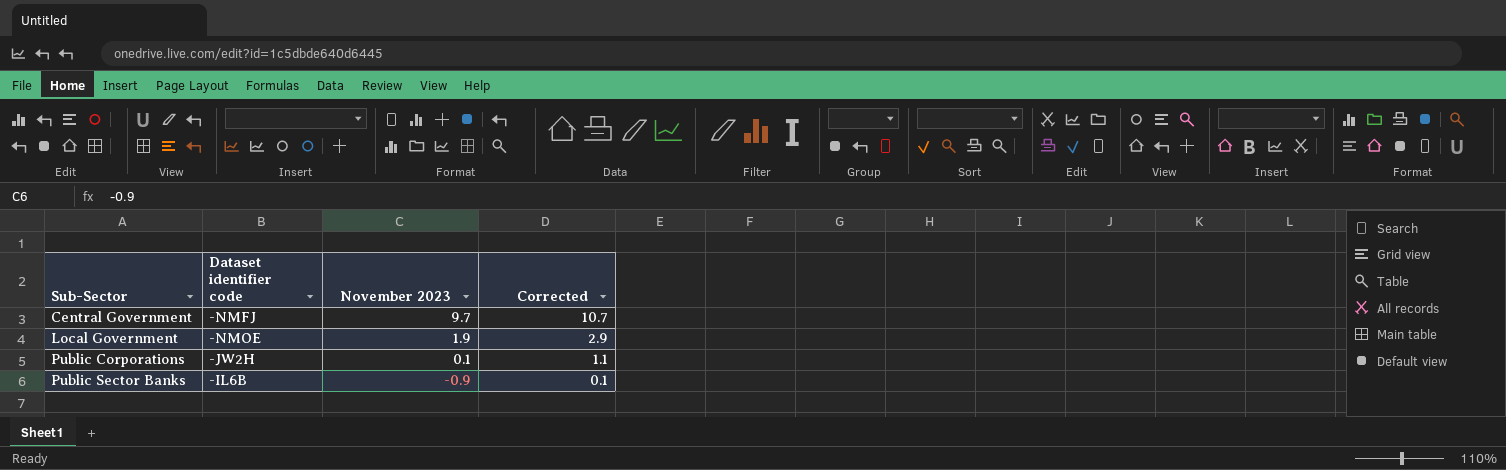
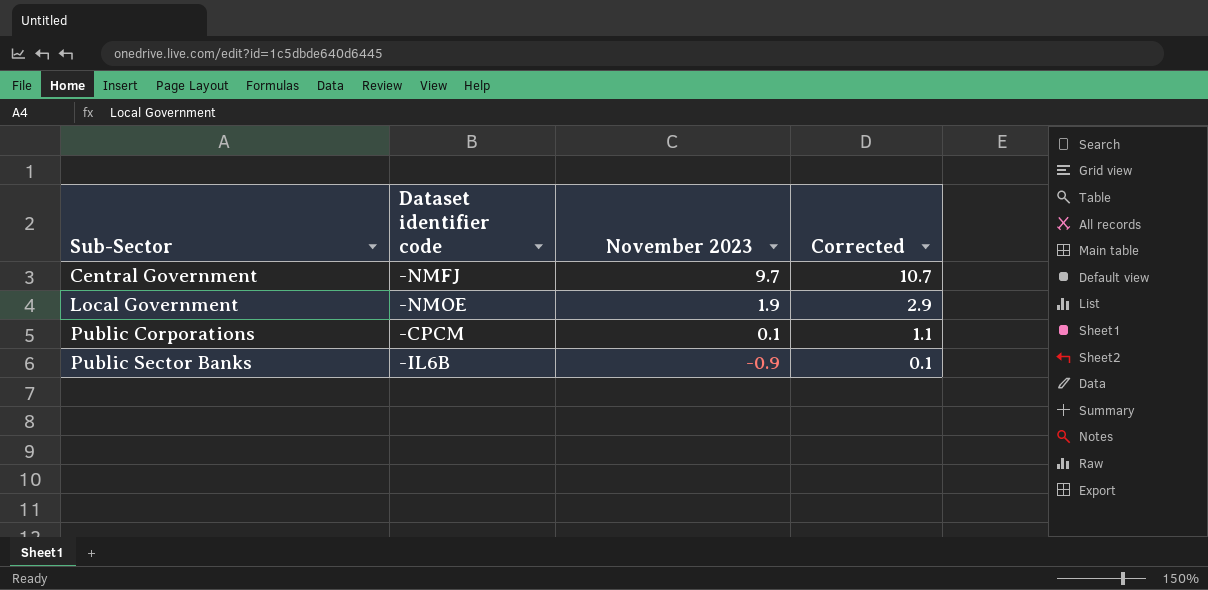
Public Corporations | Dataset identifier code: -JW2H -> -CPCM

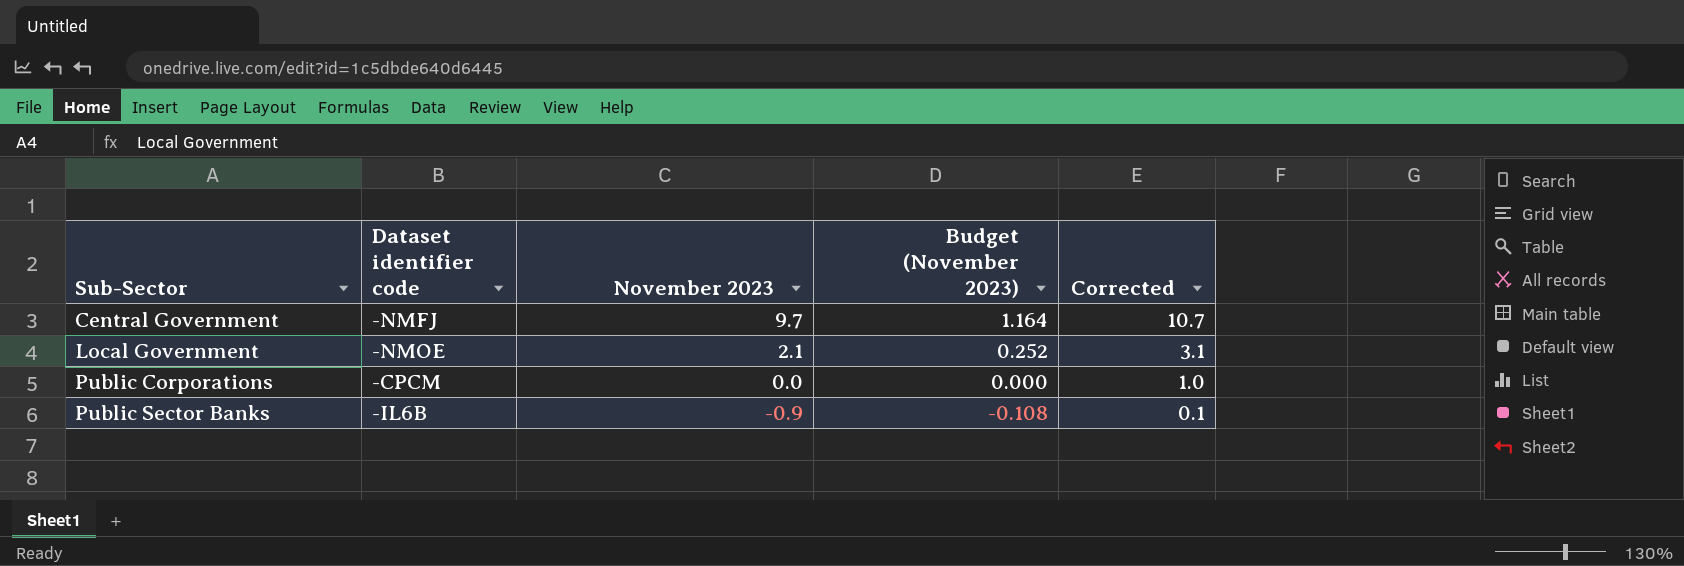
column Budget (November 2023) | formula: none -> [November 2023] * 0.12
Local Government | November 2023: 1.9 -> 2.1
Local Government | Corrected: 2.9 -> 3.1
Public Corporations | November 2023: 0.1 -> 0.0
Public Corporations | Corrected: 1.1 -> 1.0

